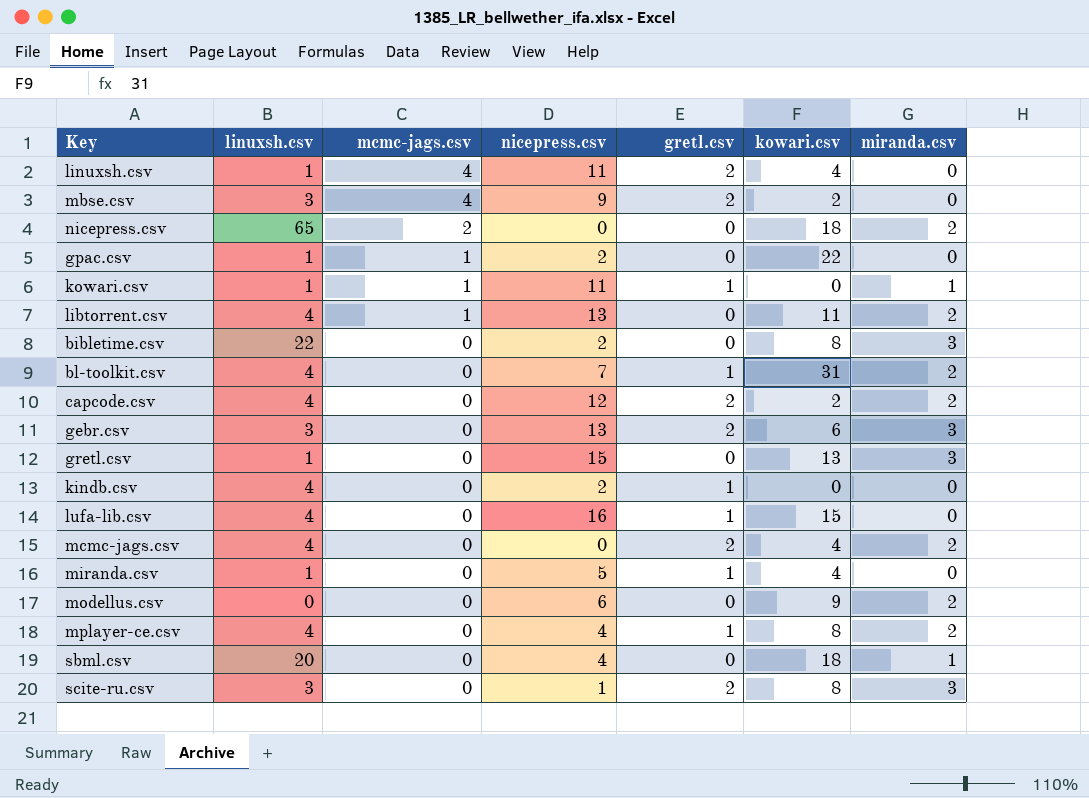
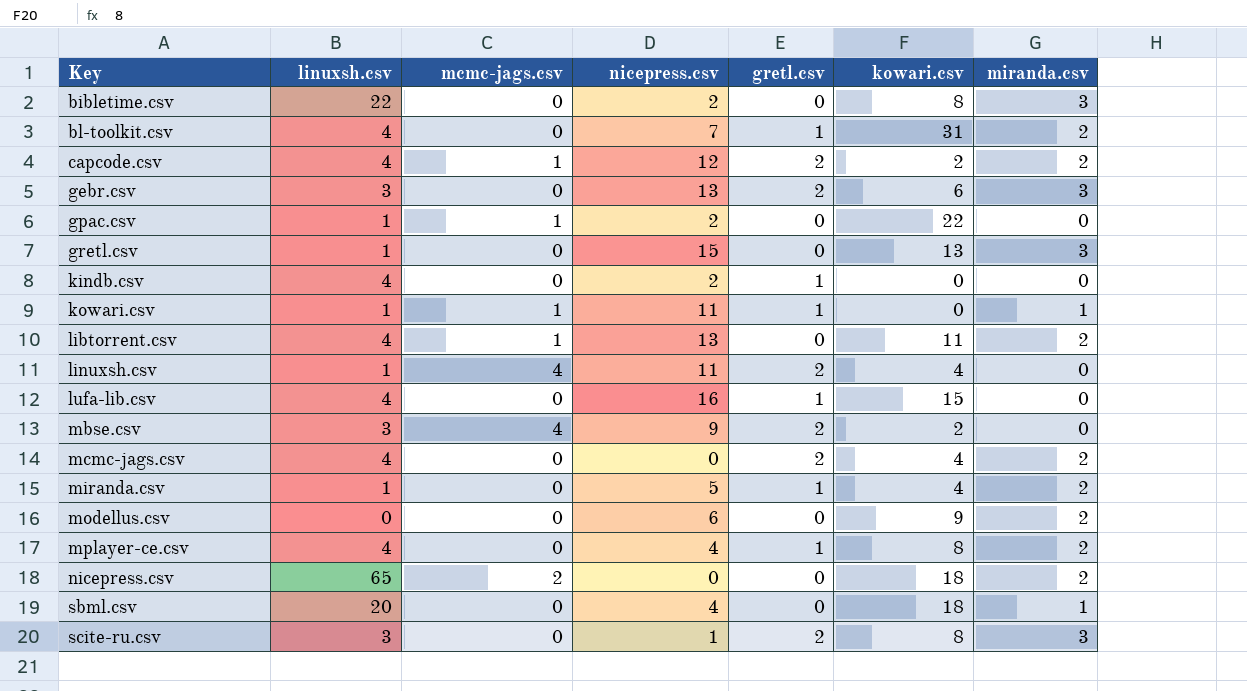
row order: mcmc-jags.csv descending -> Key ascending
capcode.csv | mcmc-jags.csv: 0 -> 1
miranda.csv | miranda.csv: 0 -> 2

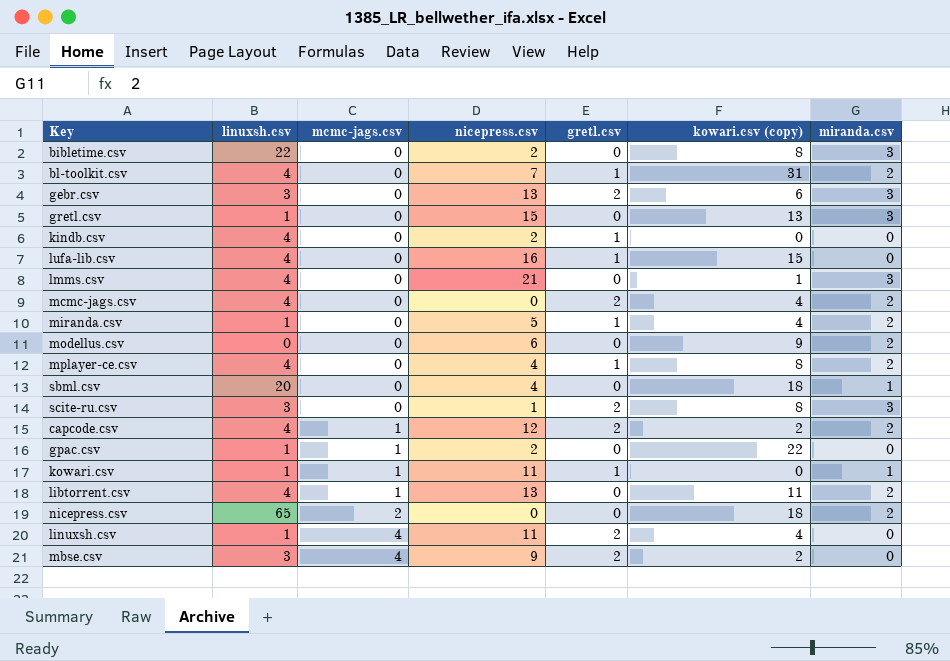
row order: Key ascending -> mcmc-jags.csv ascending
column name: kowari.csv -> kowari.csv (copy)
row lmms.csv: none -> 4 | 0 | 21 | 0 | 1 | 3

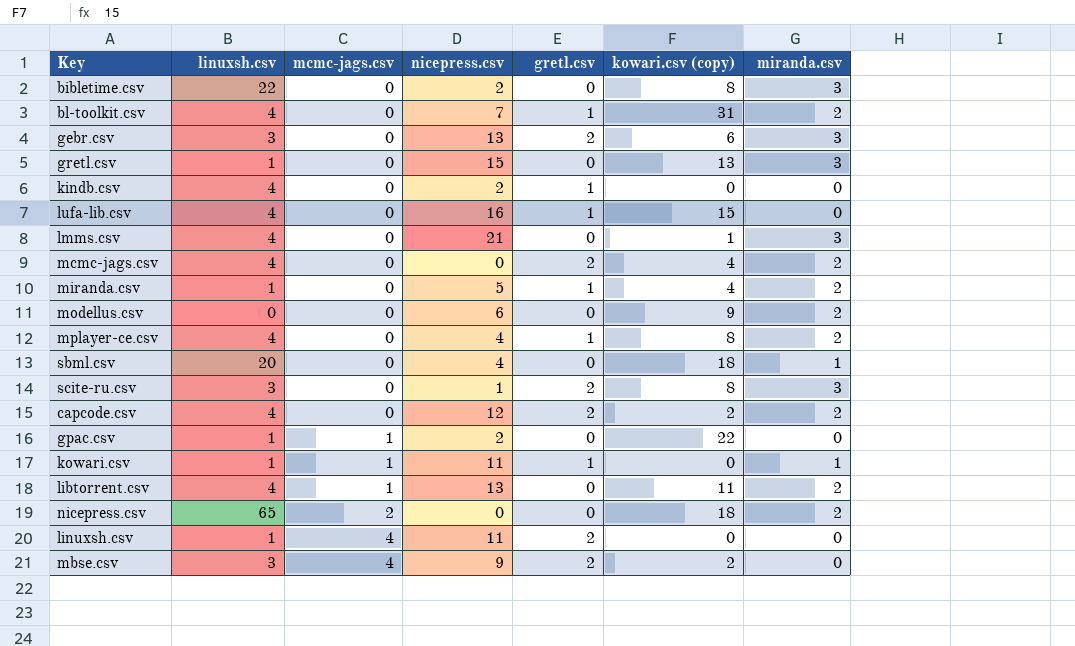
capcode.csv | mcmc-jags.csv: 1 -> 0
linuxsh.csv | kowari.csv (copy): 4 -> 0

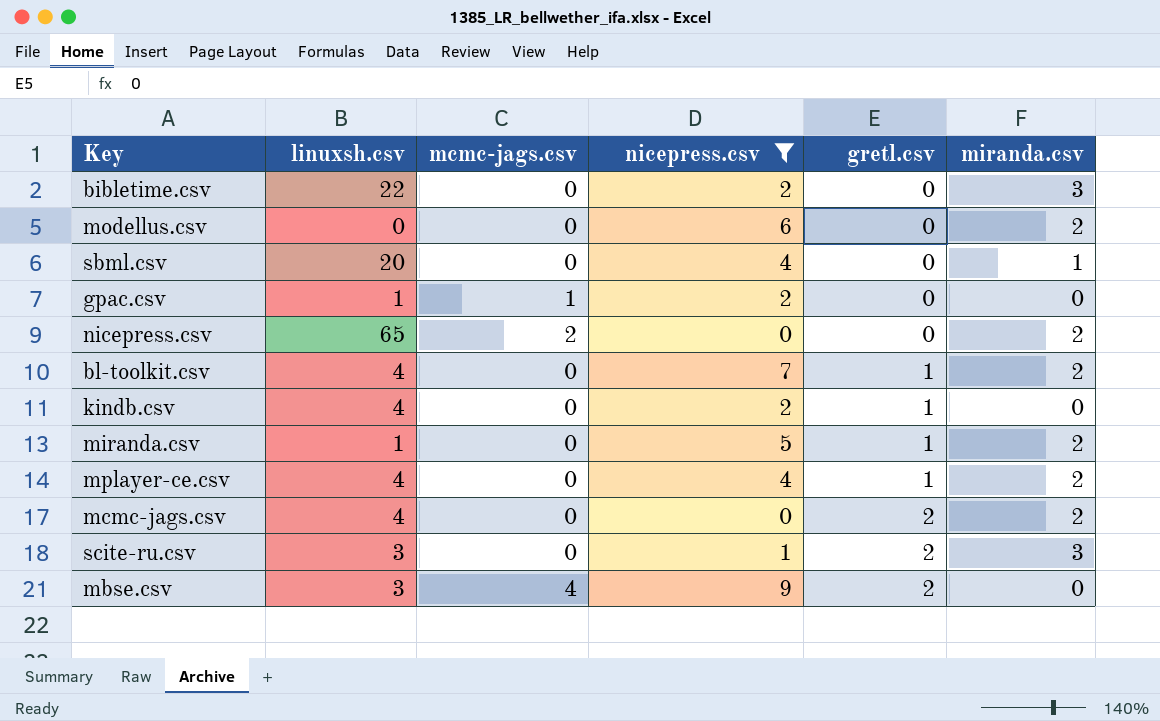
filter: none -> nicepress.csv <= 9
row order: mcmc-jags.csv ascending -> gretl.csv ascending
column kowari.csv (copy) | position: 6 -> none

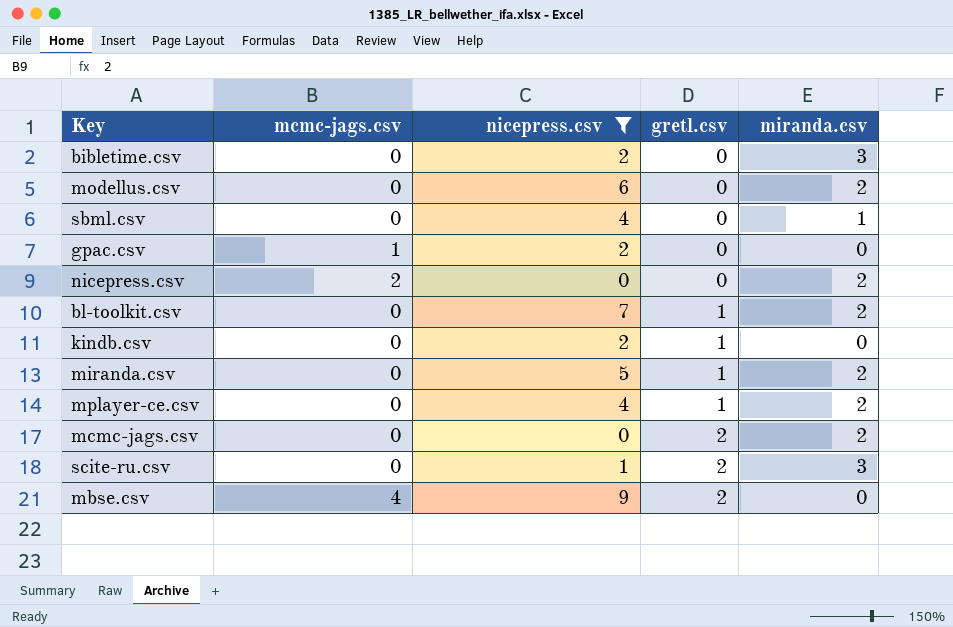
column linuxsh.csv | position: 2 -> none

